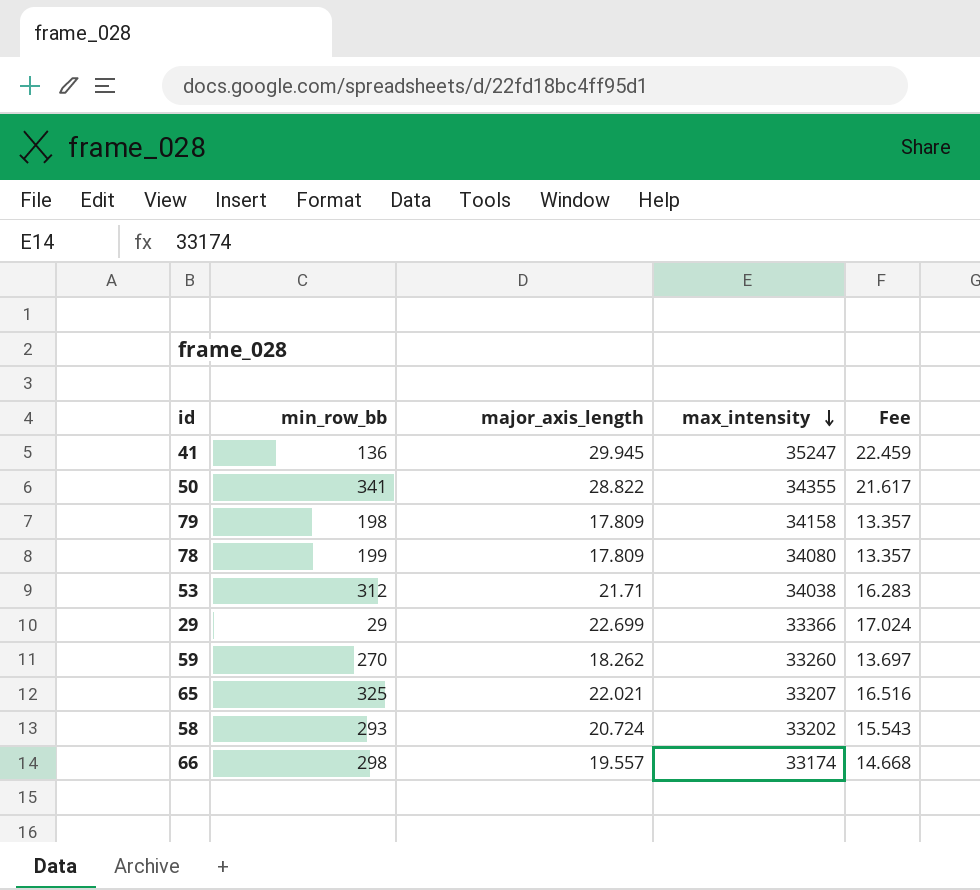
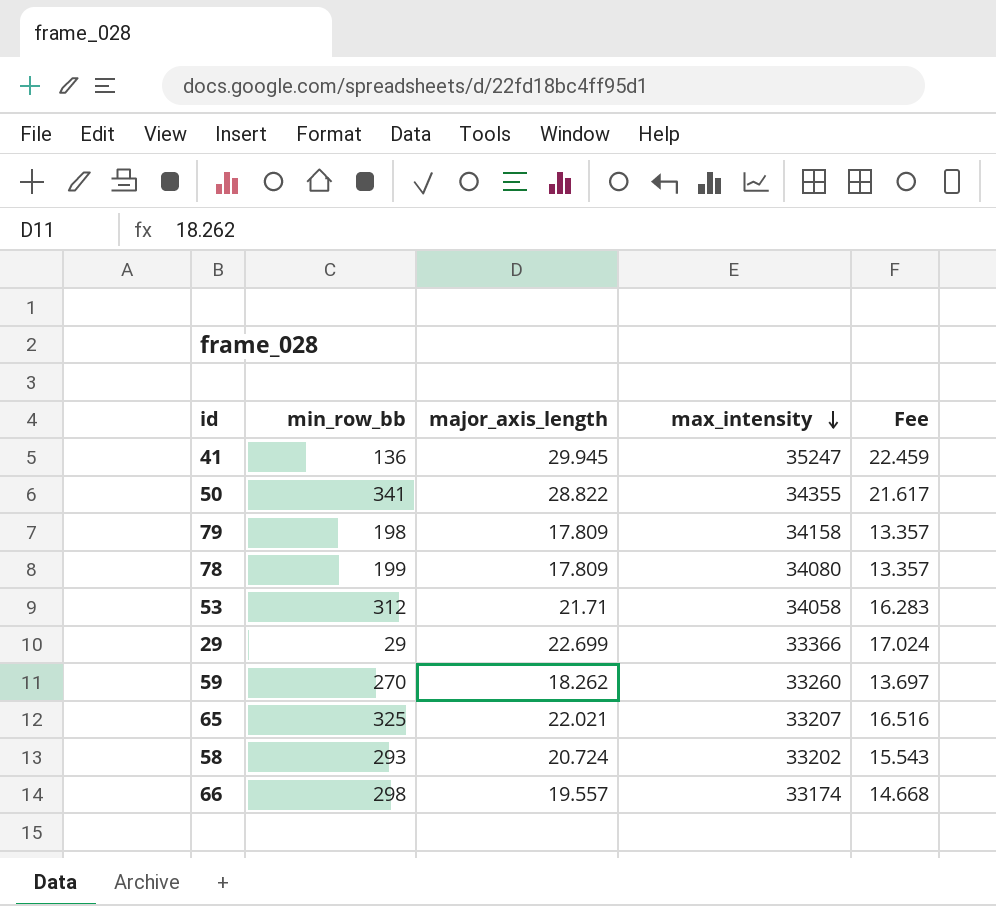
53 | max_intensity: 34038 -> 34058

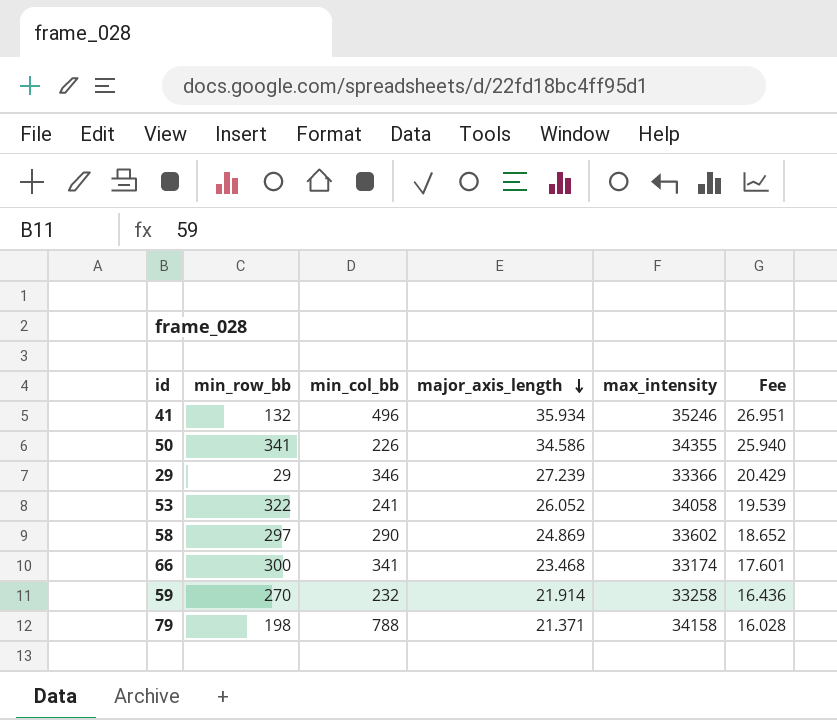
row order: max_intensity descending -> major_axis_length descending
column min_col_bb | position: none -> 3
row 78: 199 | 17.809 | 34080 | 13.357 -> none
row 65: 325 | 22.021 | 33207 | 16.516 -> none
41 | min_row_bb: 136 -> 132
41 | major_axis_length: 29.945 -> 35.934
41 | max_intensity: 35247 -> 35246
41 | Fee: 22.459 -> 26.951
50 | major_axis_length: 28.822 -> 34.586
50 | Fee: 21.617 -> 25.940
29 | major_axis_length: 22.699 -> 27.239
29 | Fee: 17.024 -> 20.429
53 | min_row_bb: 312 -> 322
53 | major_axis_length: 21.71 -> 26.052
53 | Fee: 16.283 -> 19.539
58 | min_row_bb: 293 -> 297
58 | major_axis_length: 20.724 -> 24.869
58 | max_intensity: 33202 -> 33602
58 | Fee: 15.543 -> 18.652
66 | min_row_bb: 298 -> 300
66 | major_axis_length: 19.557 -> 23.468
66 | Fee: 14.668 -> 17.601
59 | major_axis_length: 18.262 -> 21.914
59 | max_intensity: 33260 -> 33258
59 | Fee: 13.697 -> 16.436
79 | major_axis_length: 17.809 -> 21.371
79 | Fee: 13.357 -> 16.028

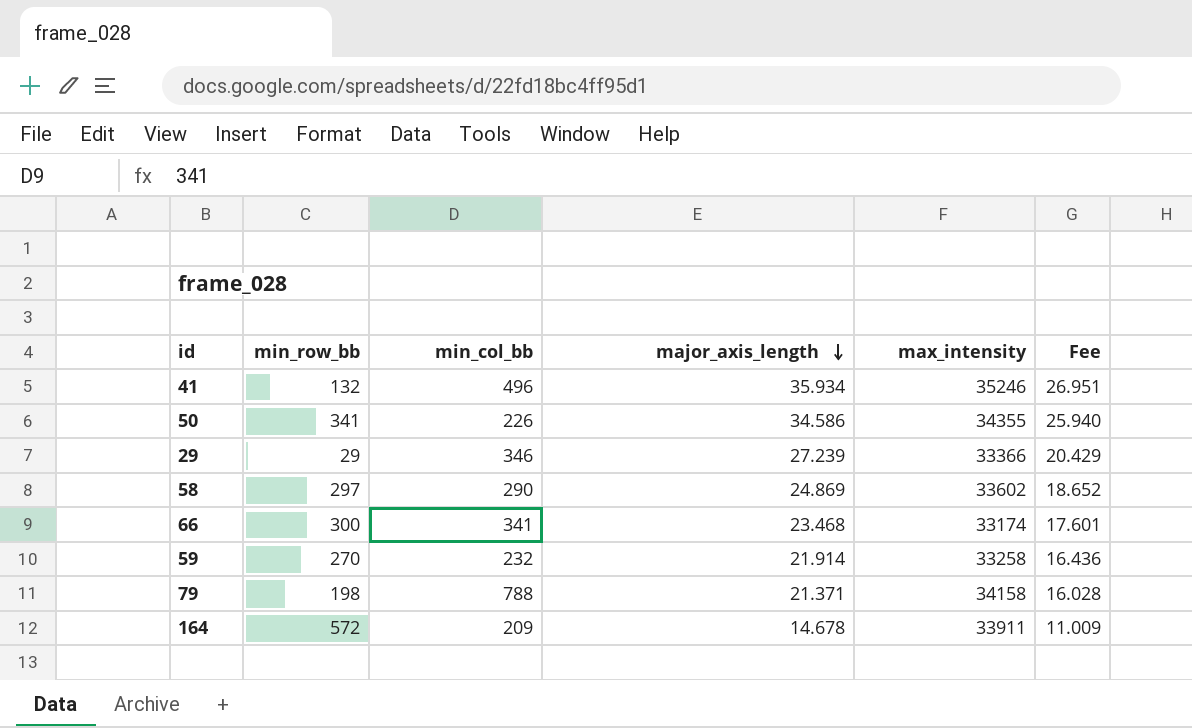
row 53: 322 | 241 | 26.052 | 34058 | 19.539 -> none
row 164: none -> 572 | 209 | 14.678 | 33911 | 11.009

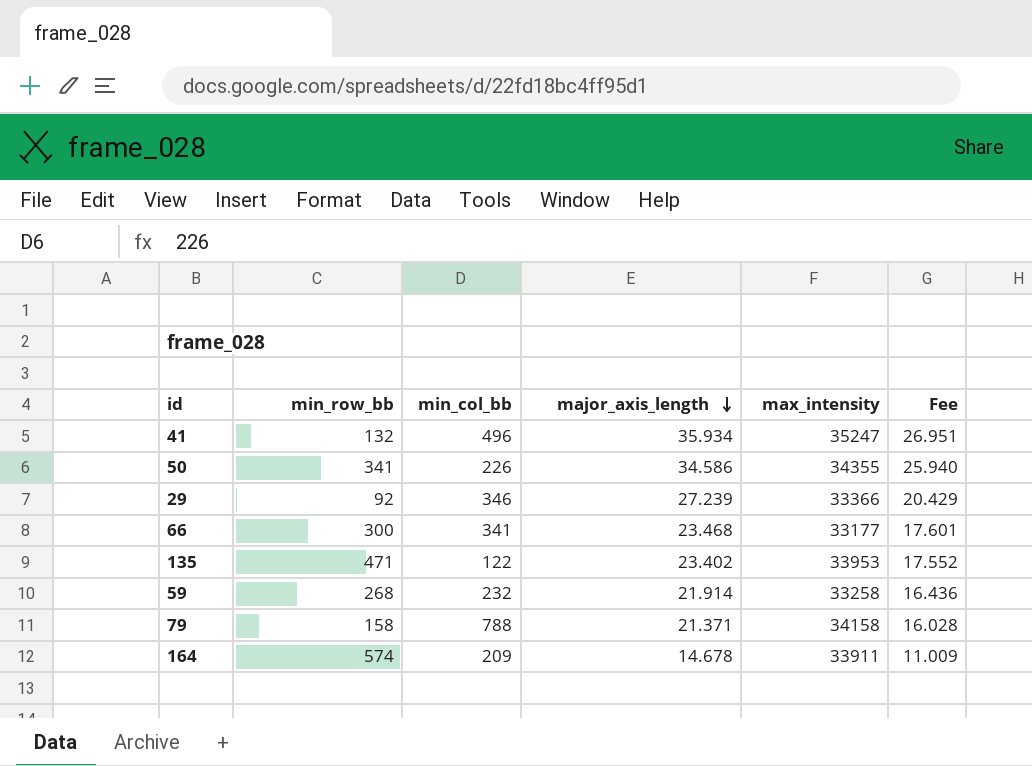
row 58: 297 | 290 | 24.869 | 33602 | 18.652 -> none
41 | max_intensity: 35246 -> 35247
29 | min_row_bb: 29 -> 92
66 | max_intensity: 33174 -> 33177
row 135: none -> 471 | 122 | 23.402 | 33953 | 17.552
59 | min_row_bb: 270 -> 268
79 | min_row_bb: 198 -> 158
164 | min_row_bb: 572 -> 574

